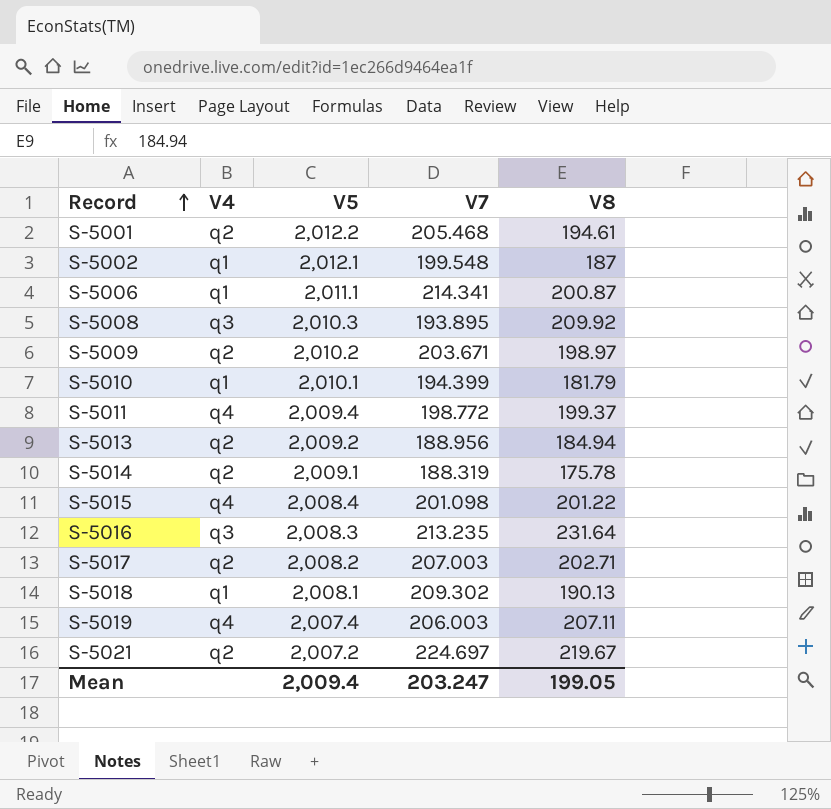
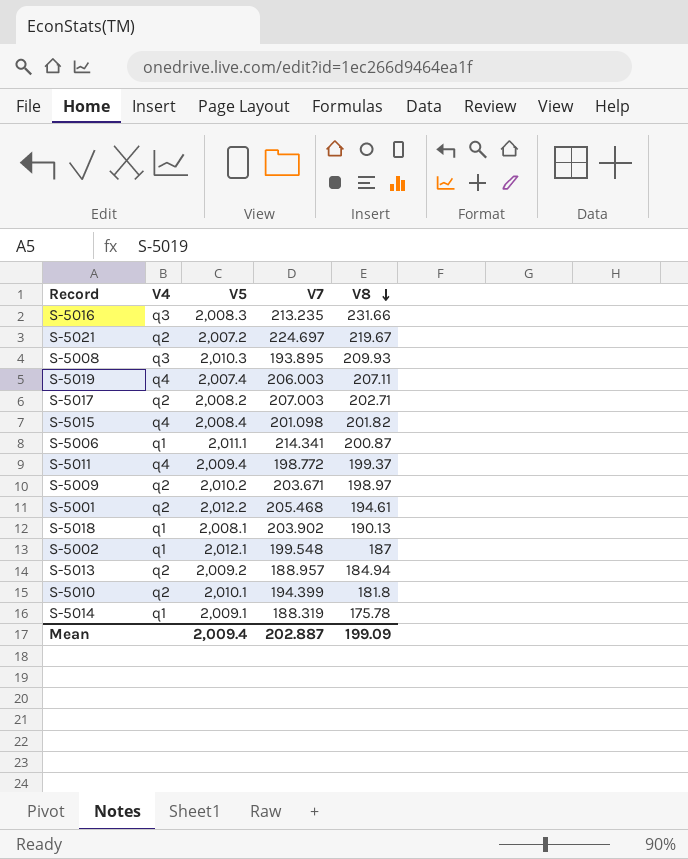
row order: Record ascending -> V8 descending
S-5016 | V8: 231.64 -> 231.66
S-5008 | V8: 209.92 -> 209.93
S-5015 | V8: 201.22 -> 201.82
S-5018 | V7: 209.302 -> 203.902
S-5013 | V7: 188.956 -> 188.957
S-5010 | V4: q1 -> q2
S-5010 | V8: 181.79 -> 181.8
S-5014 | V4: q2 -> q1
Mean | V7: 203.247 -> 202.887
Mean | V8: 199.05 -> 199.09

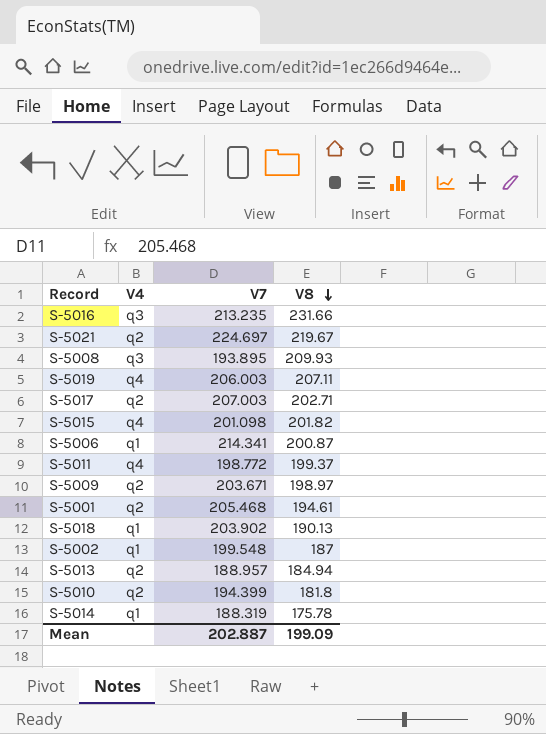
column V5 | position: 3 -> none

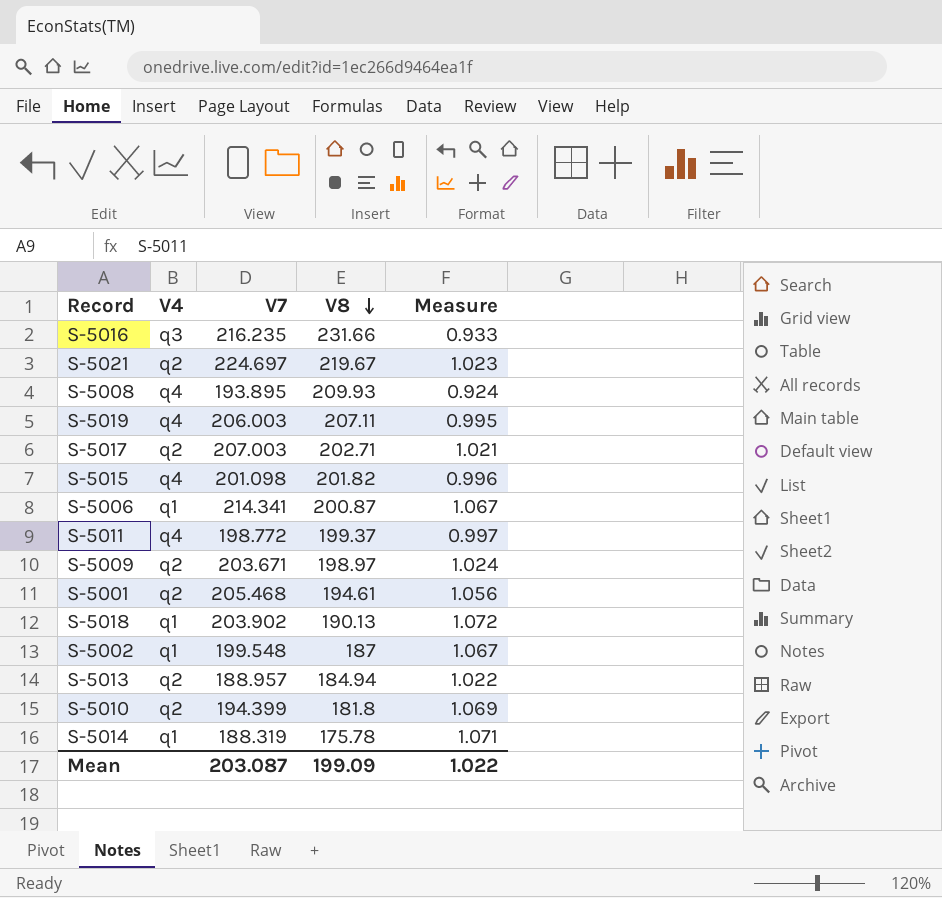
column Measure | formula: none -> [V7] / [V8]
S-5016 | V7: 213.235 -> 216.235
S-5008 | V4: q3 -> q4
Mean | V7: 202.887 -> 203.087

